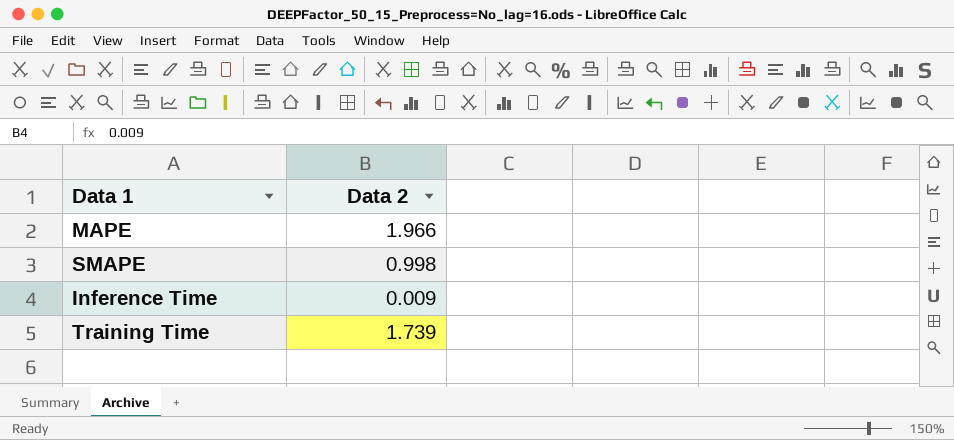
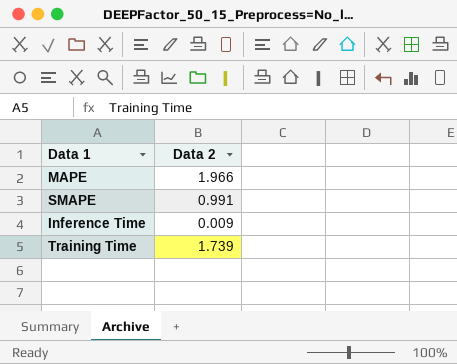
SMAPE | Data 2: 0.998 -> 0.991

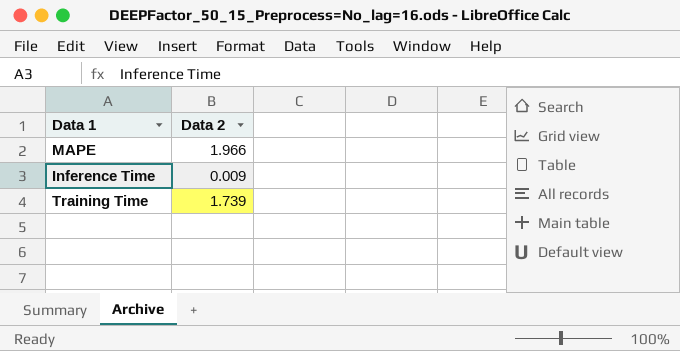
row SMAPE: 0.991 -> none

